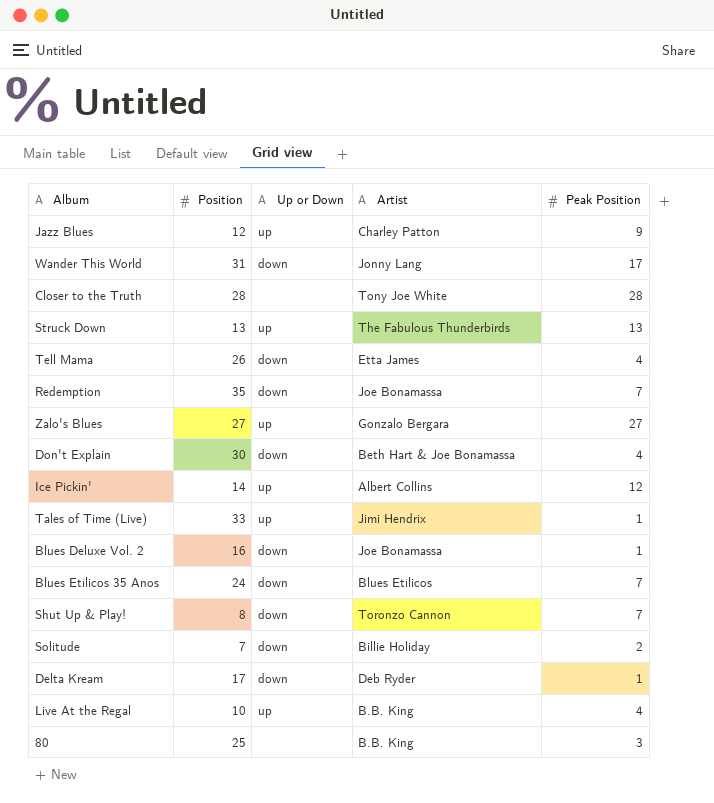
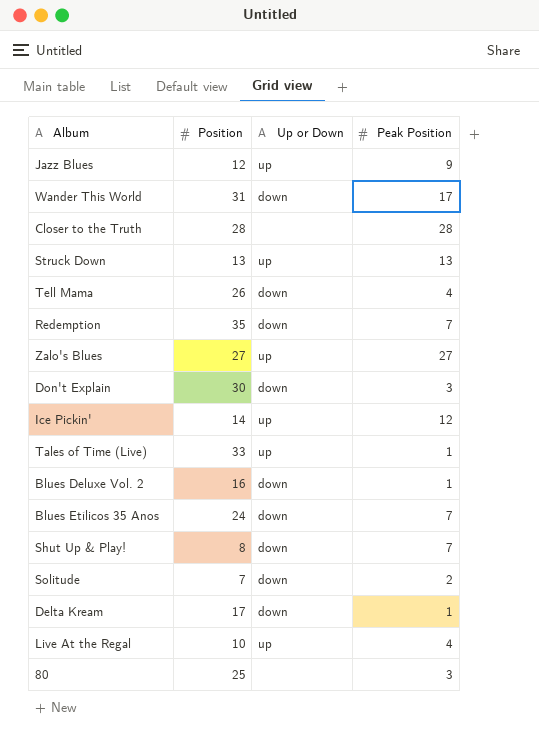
column Artist | position: 4 -> none
Don't Explain | Peak Position: 4 -> 3

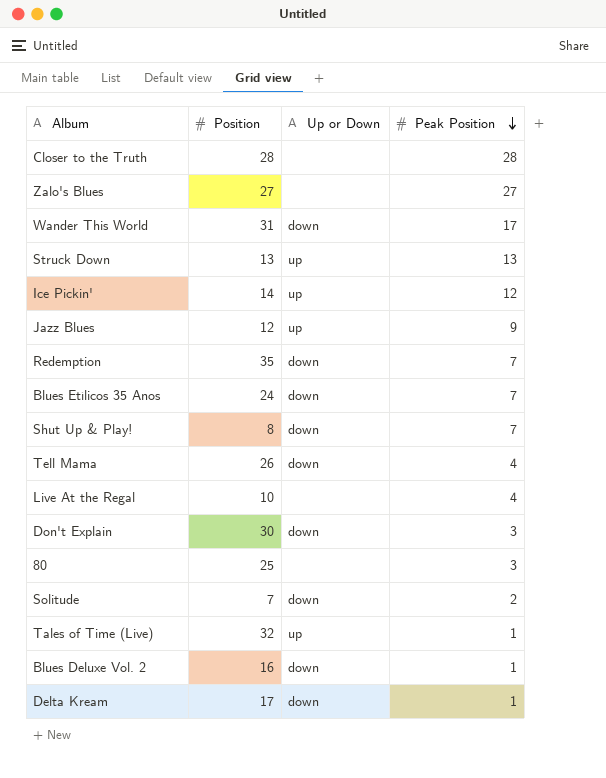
row order: none -> Peak Position descending
Zalo's Blues | Up or Down: up -> none
Live At the Regal | Up or Down: up -> none
Tales of Time (Live) | Position: 33 -> 32

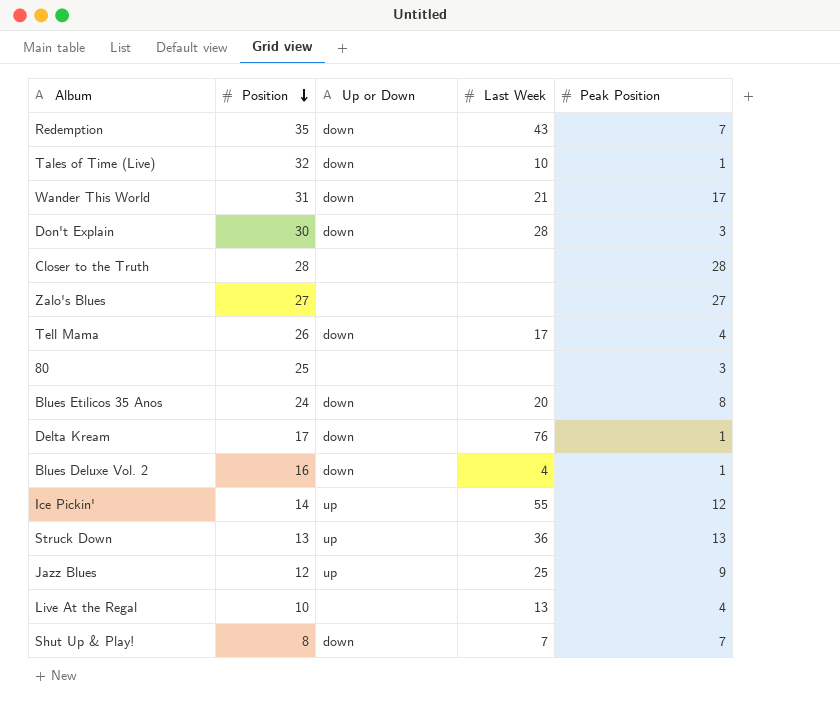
row order: Peak Position descending -> Position descending
column Last Week | position: none -> 4
row Solitude: 7 | down | 2 -> none
Tales of Time (Live) | Up or Down: up -> down
Blues Etílicos 35 Anos | Peak Position: 7 -> 8

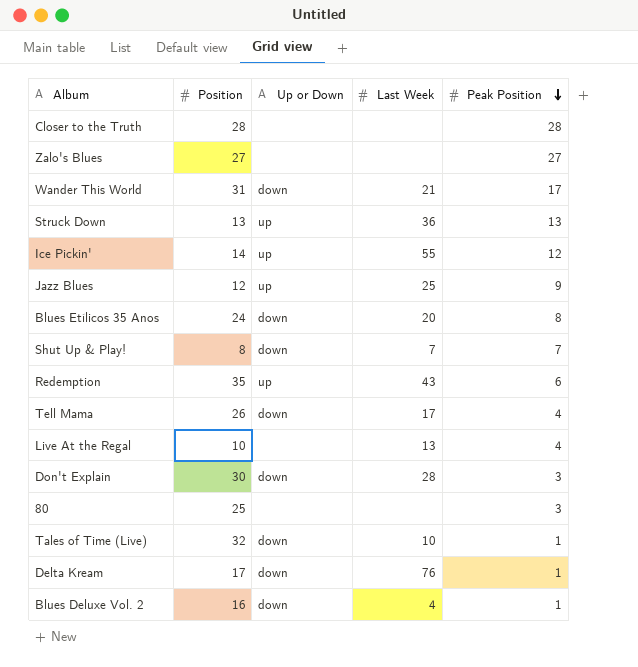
row order: Position descending -> Peak Position descending
Redemption | Up or Down: down -> up
Redemption | Peak Position: 7 -> 6

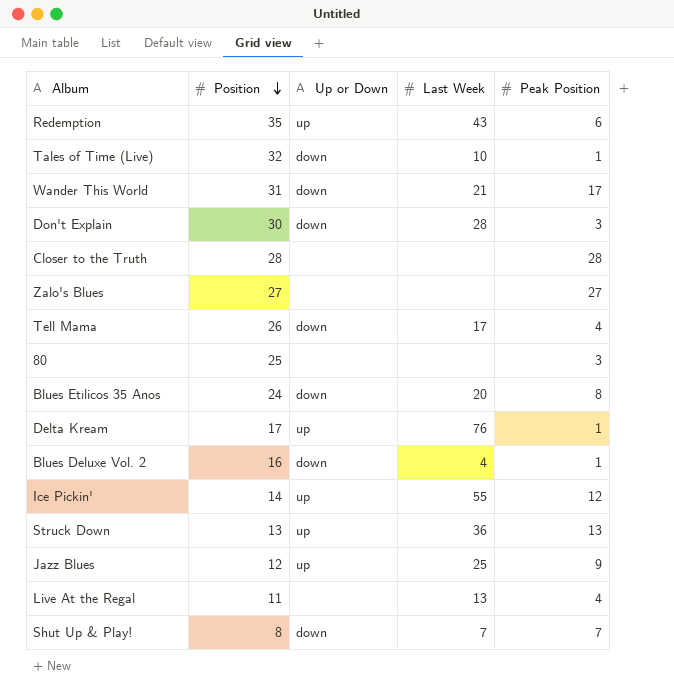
row order: Peak Position descending -> Position descending
Delta Kream | Up or Down: down -> up
Live At the Regal | Position: 10 -> 11

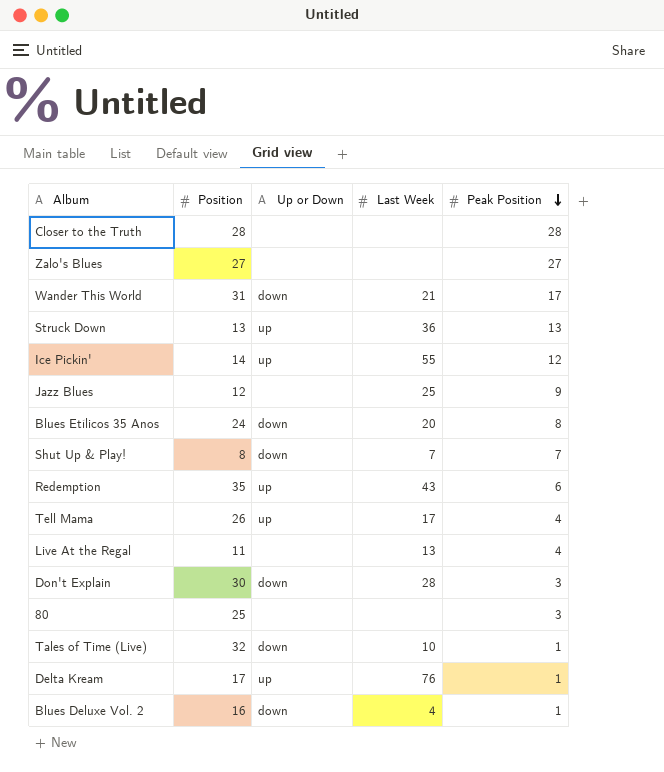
row order: Position descending -> Peak Position descending
Jazz Blues | Up or Down: up -> none
Tell Mama | Up or Down: down -> up

